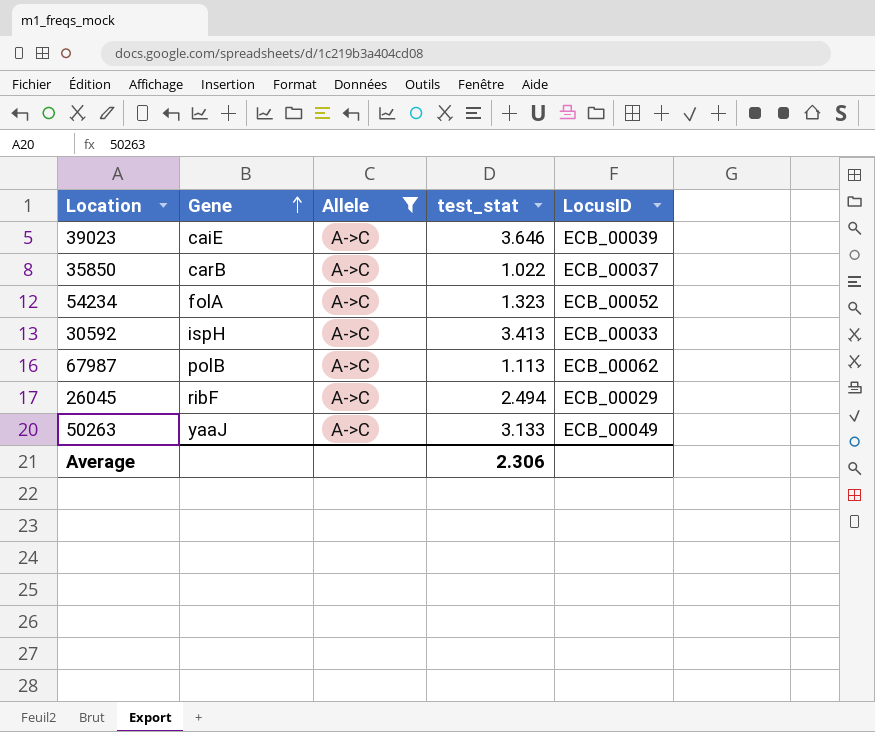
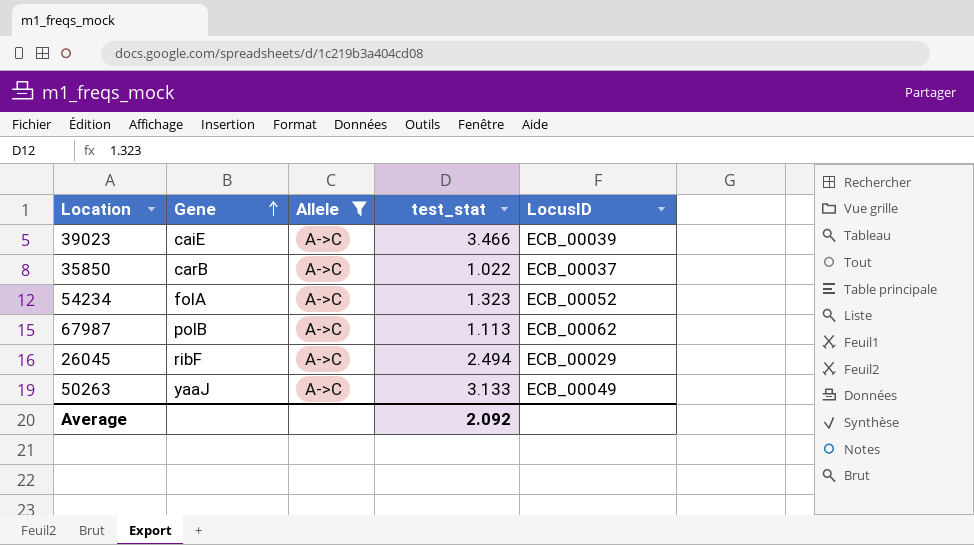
row 30592: ispH | A->C | 3.413 | ECB_00033 -> none
39023 | test_stat: 3.646 -> 3.466
Average | test_stat: 2.306 -> 2.092

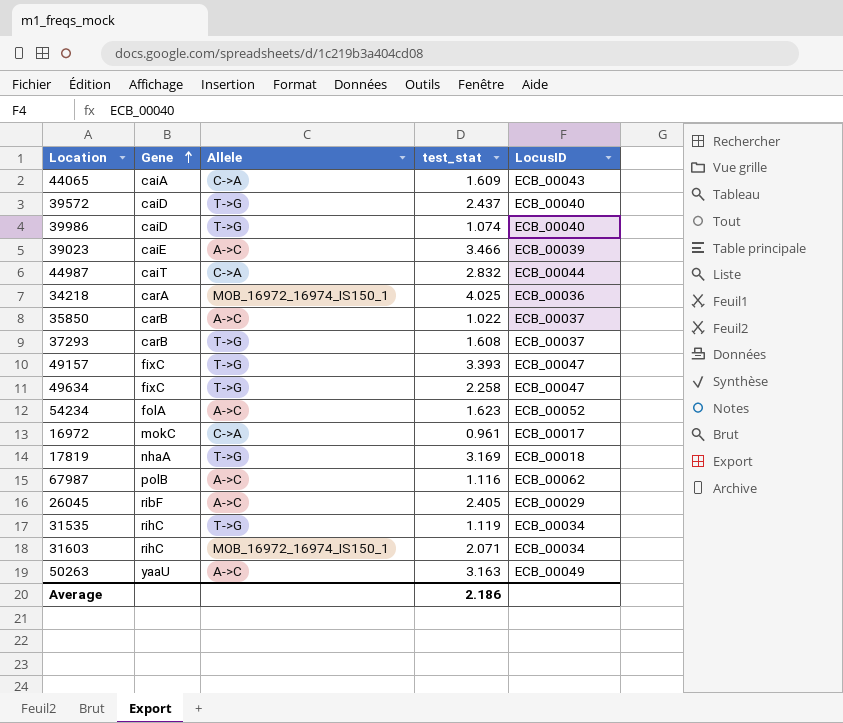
filter: Allele = A->C -> none
54234 | test_stat: 1.323 -> 1.623
67987 | test_stat: 1.113 -> 1.116
26045 | test_stat: 2.494 -> 2.405
50263 | Gene: yaaJ -> yaaU
50263 | test_stat: 3.133 -> 3.163
Average | test_stat: 2.092 -> 2.186

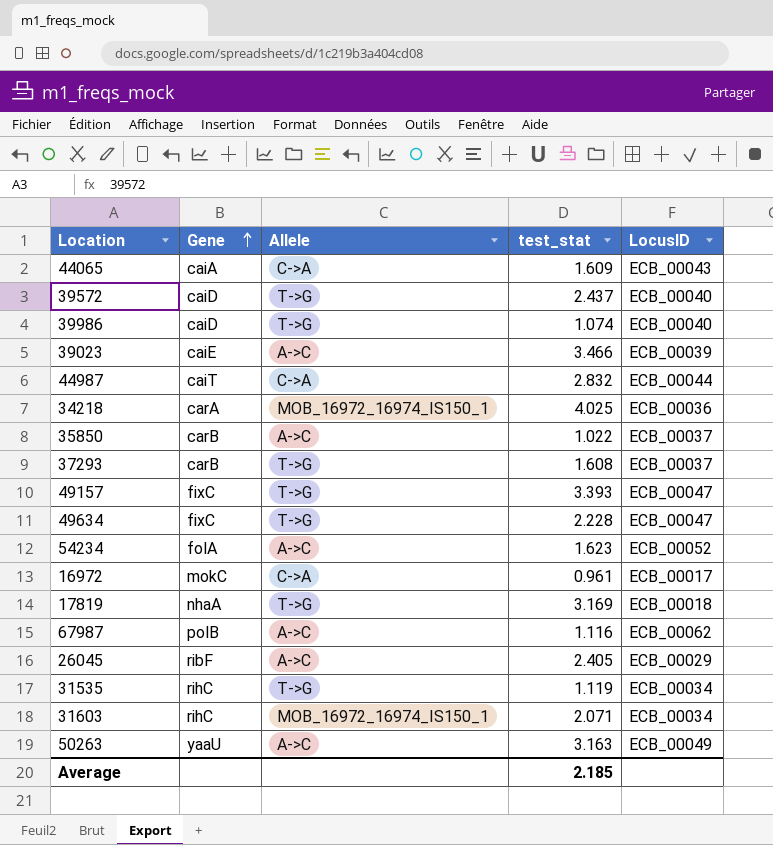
49634 | test_stat: 2.258 -> 2.228
Average | test_stat: 2.186 -> 2.185

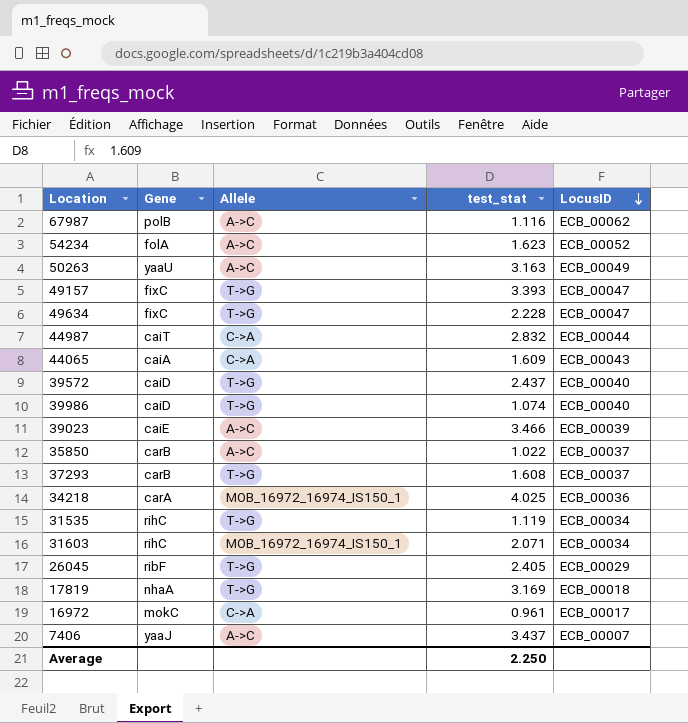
row order: Gene ascending -> LocusID descending
26045 | Allele: A->C -> T->G
row 7406: none -> yaaJ | A->C | 3.437 | ECB_00007
Average | test_stat: 2.185 -> 2.250

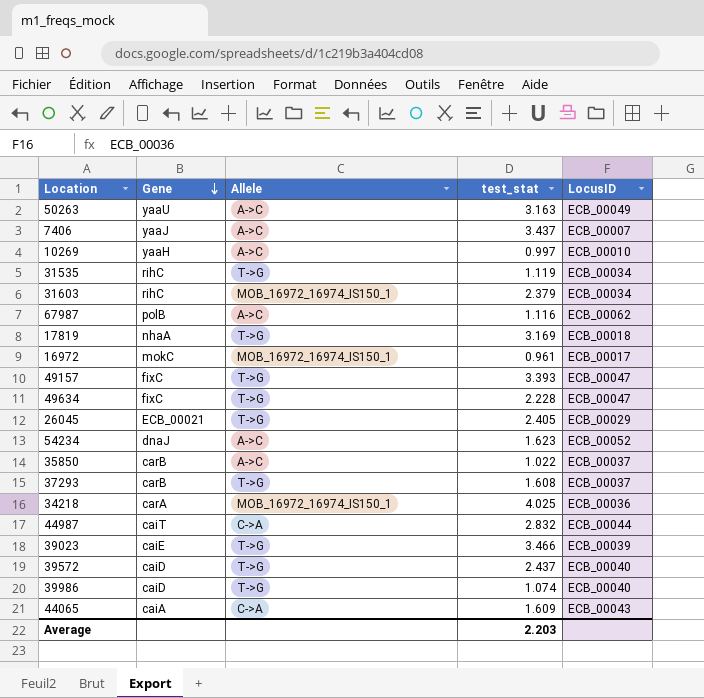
row order: LocusID descending -> Gene descending
row 10269: none -> yaaH | A->C | 0.997 | ECB_00010
31603 | test_stat: 2.071 -> 2.379
16972 | Allele: C->A -> MOB_16972_16974_IS150_1
26045 | Gene: ribF -> ECB_00021
54234 | Gene: folA -> dnaJ
39023 | Allele: A->C -> T->G
Average | test_stat: 2.250 -> 2.203

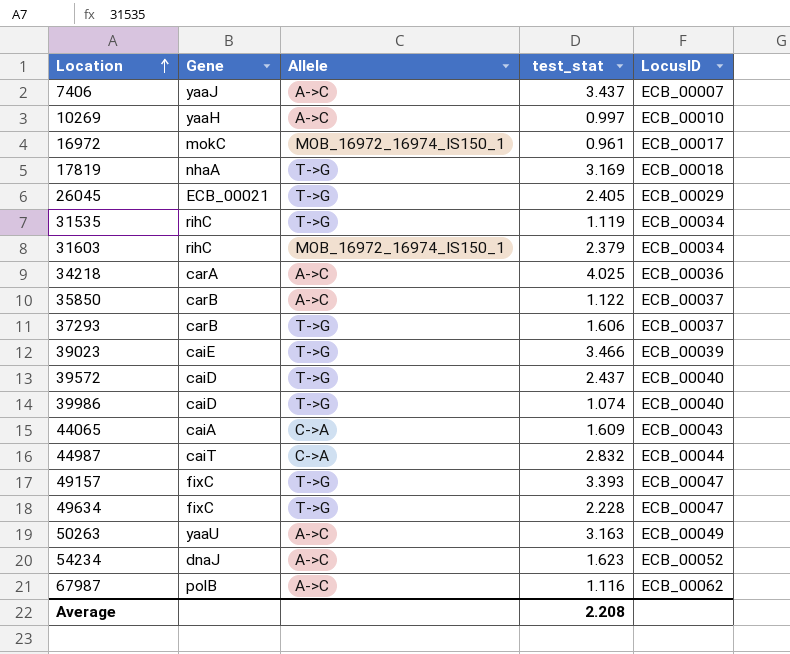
row order: Gene descending -> Location ascending
34218 | Allele: MOB_16972_16974_IS150_1 -> A->C
35850 | test_stat: 1.022 -> 1.122
37293 | test_stat: 1.608 -> 1.606
Average | test_stat: 2.203 -> 2.208

